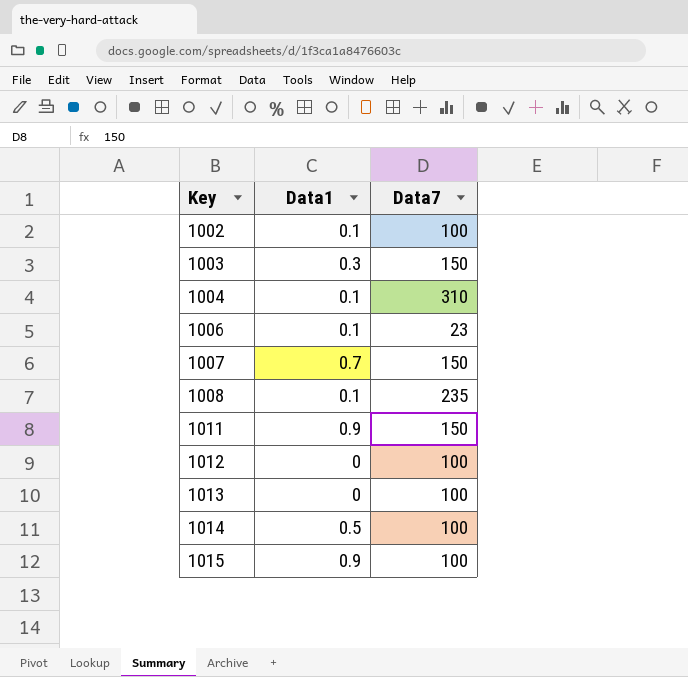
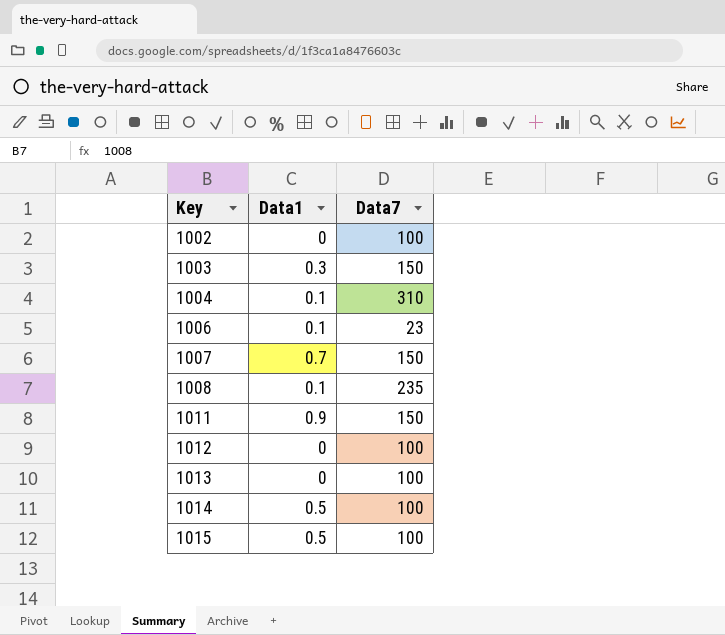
1002 | Data1: 0.1 -> 0
1015 | Data1: 0.9 -> 0.5

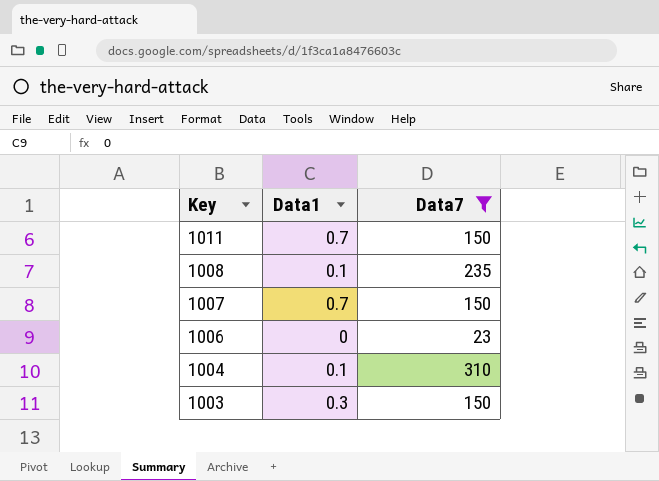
filter: none -> Data7 != 100
row order: Key ascending -> Key descending
1011 | Data1: 0.9 -> 0.7
1006 | Data1: 0.1 -> 0

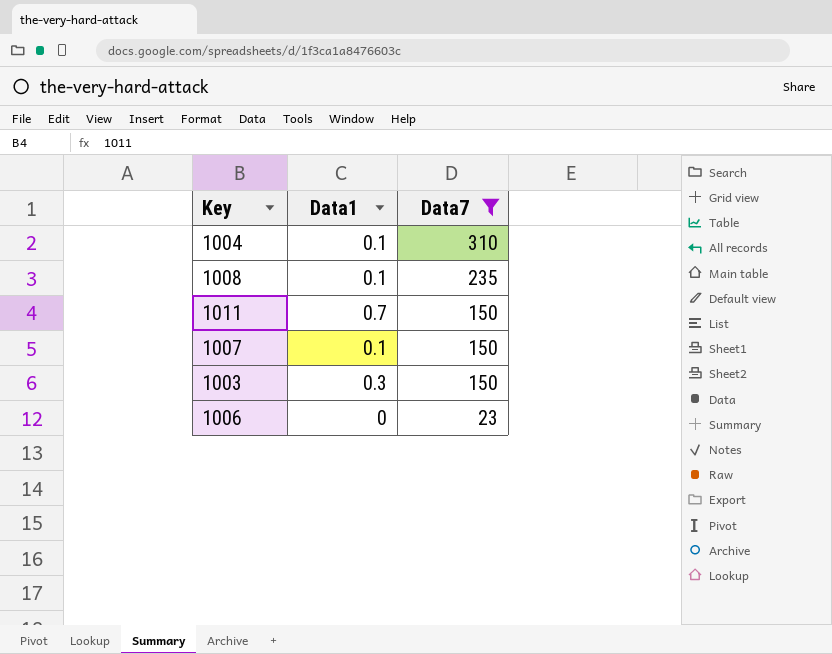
row order: Key descending -> Data7 descending
1007 | Data1: 0.7 -> 0.1

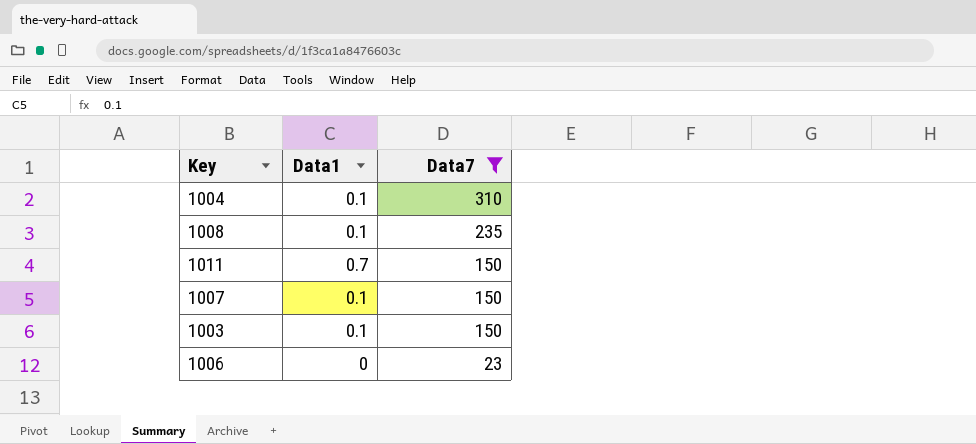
1003 | Data1: 0.3 -> 0.1

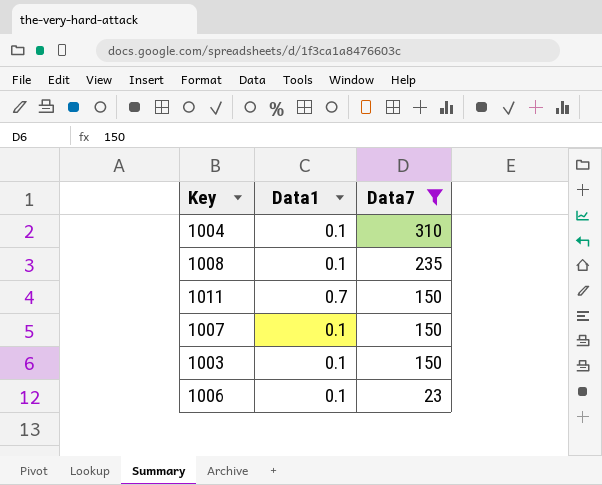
1006 | Data1: 0 -> 0.1

